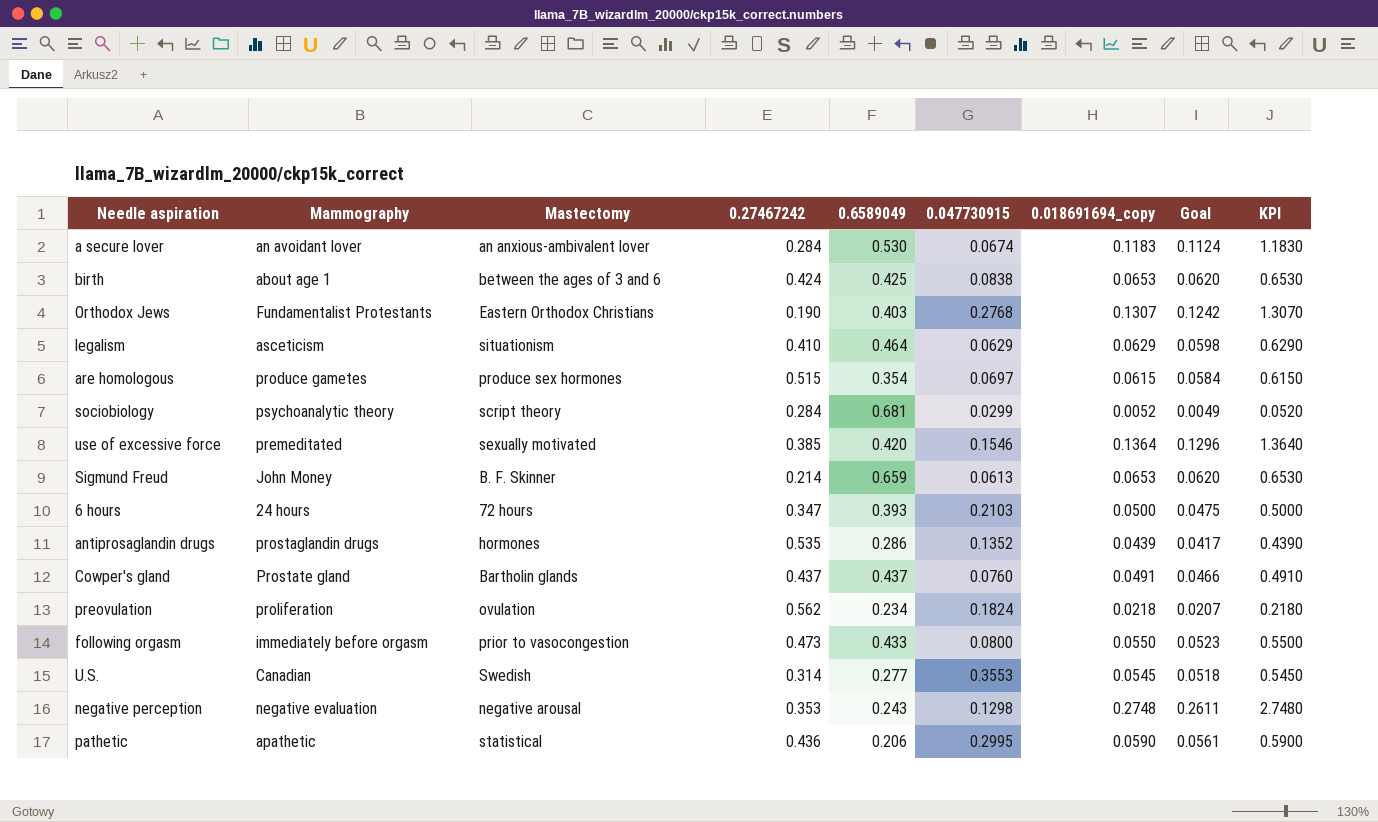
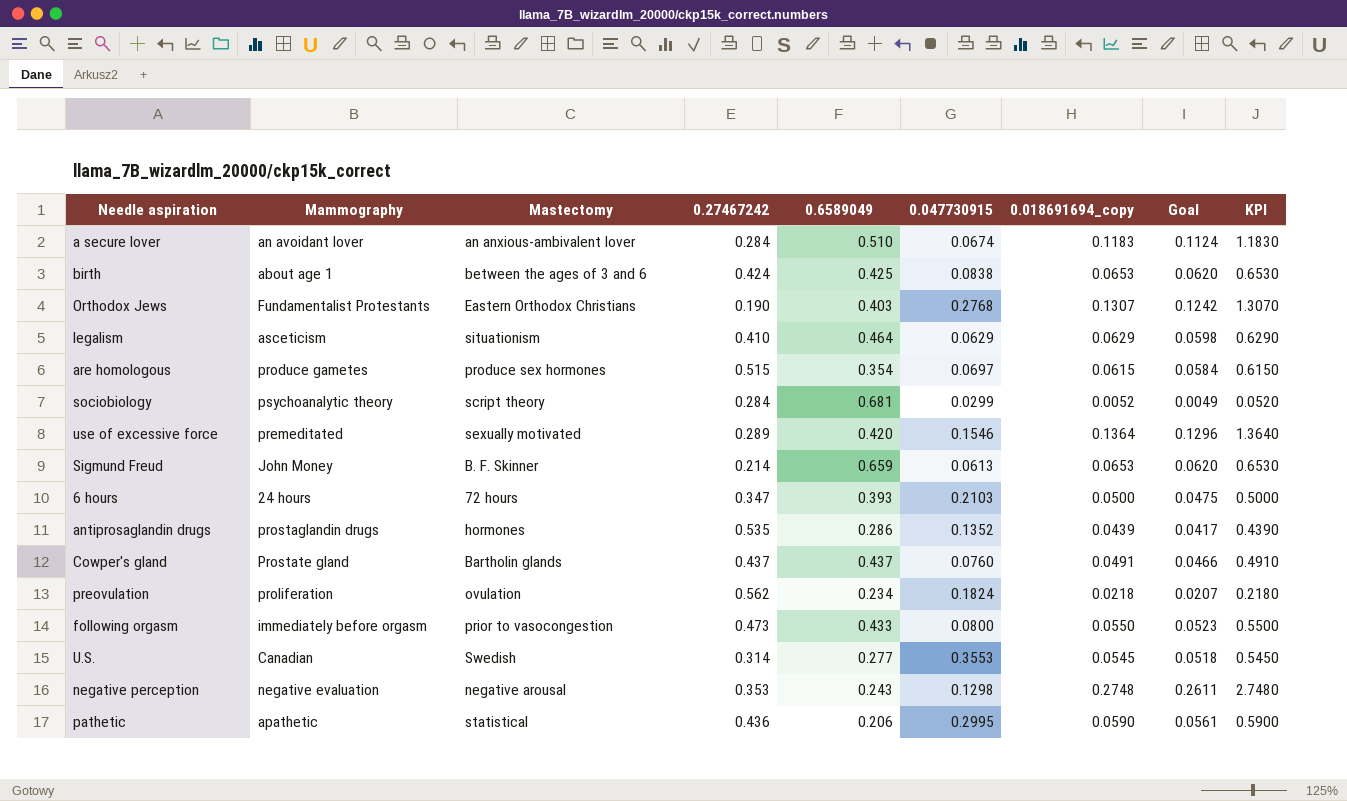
a secure lover | 0.6589049: 0.530 -> 0.510
use of excessive force | 0.27467242: 0.385 -> 0.289

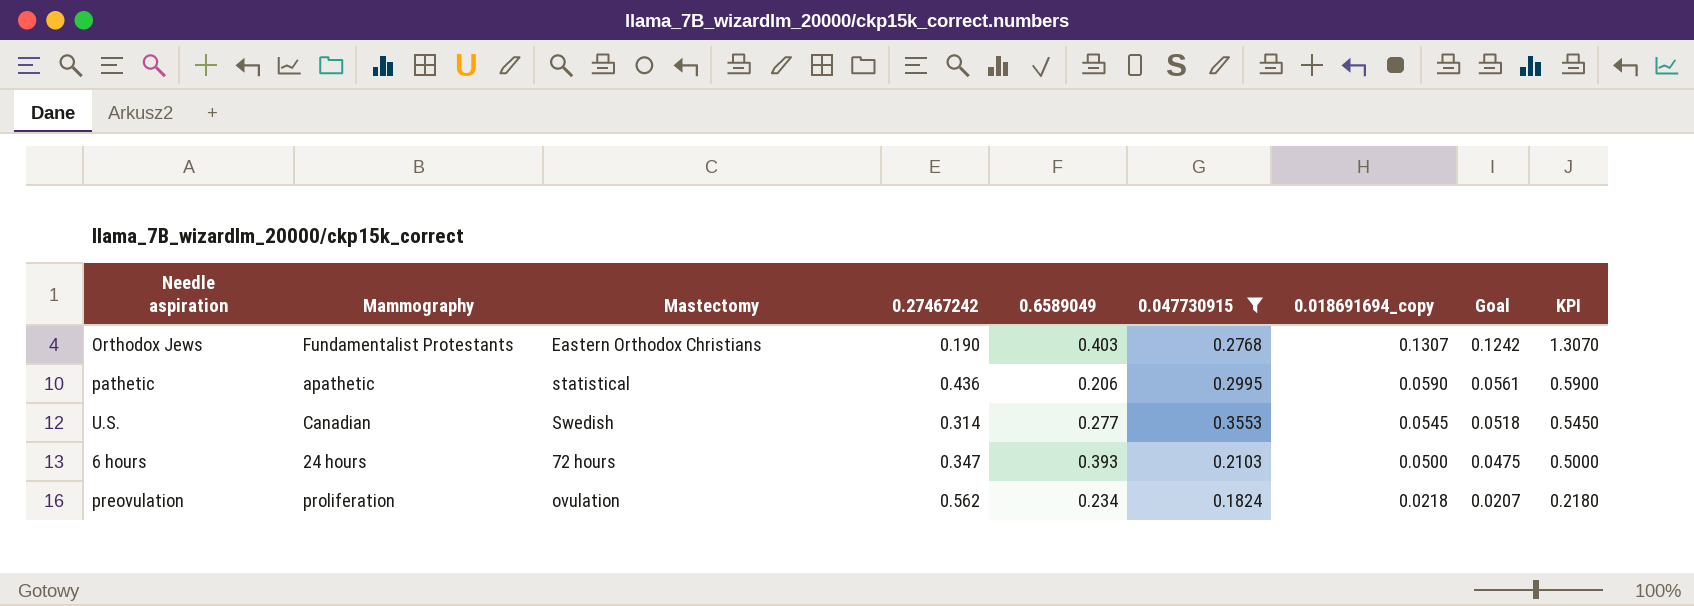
filter: none -> 0.047730915 >= 0.1824
row order: none -> 0.018691694_copy descending

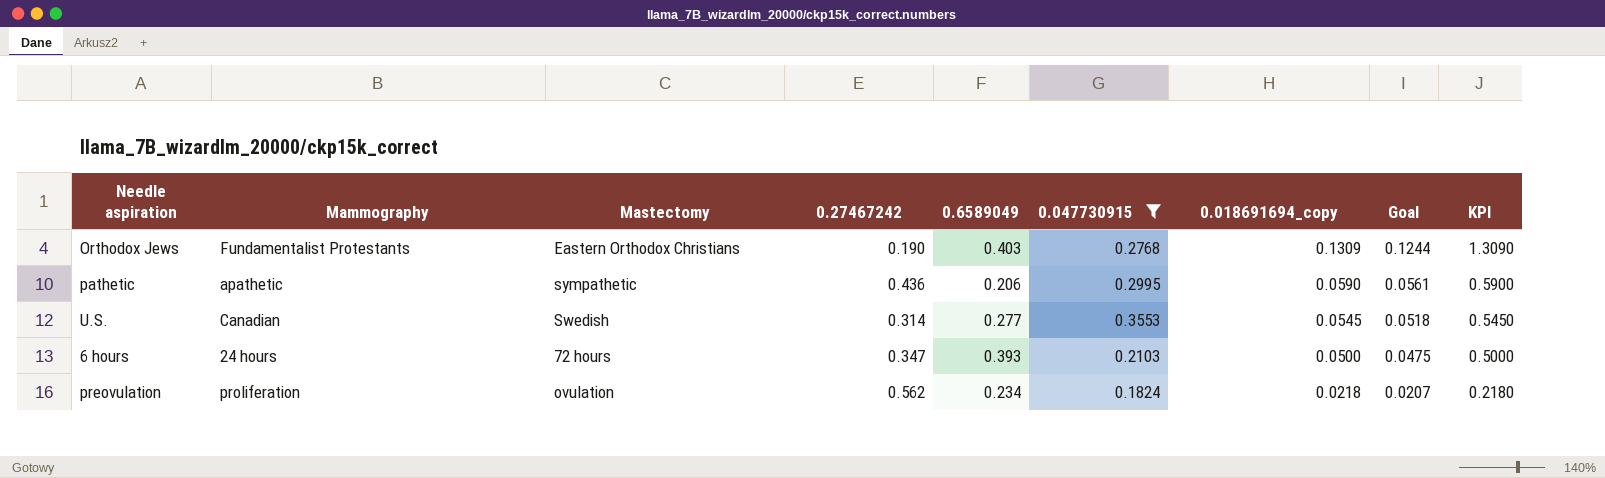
Orthodox Jews | 0.018691694_copy: 0.1307 -> 0.1309
Orthodox Jews | Goal: 0.1242 -> 0.1244
Orthodox Jews | KPI: 1.3070 -> 1.3090
pathetic | Mastectomy: statistical -> sympathetic

